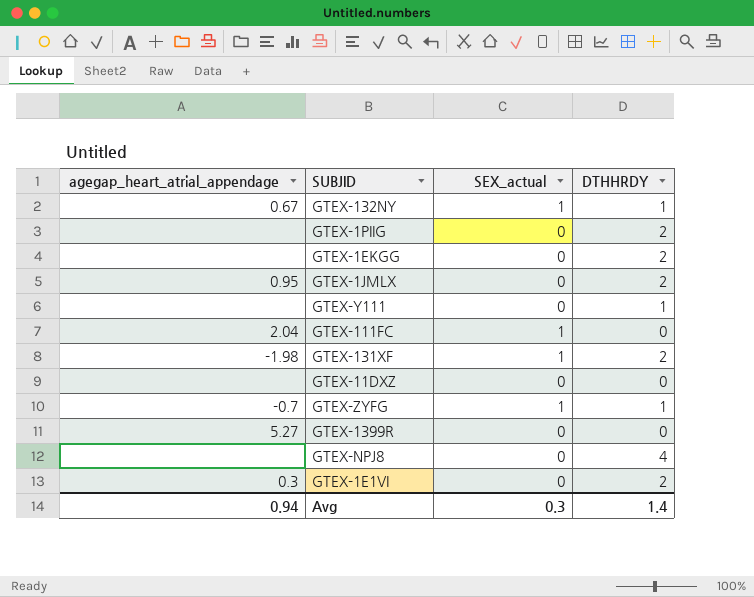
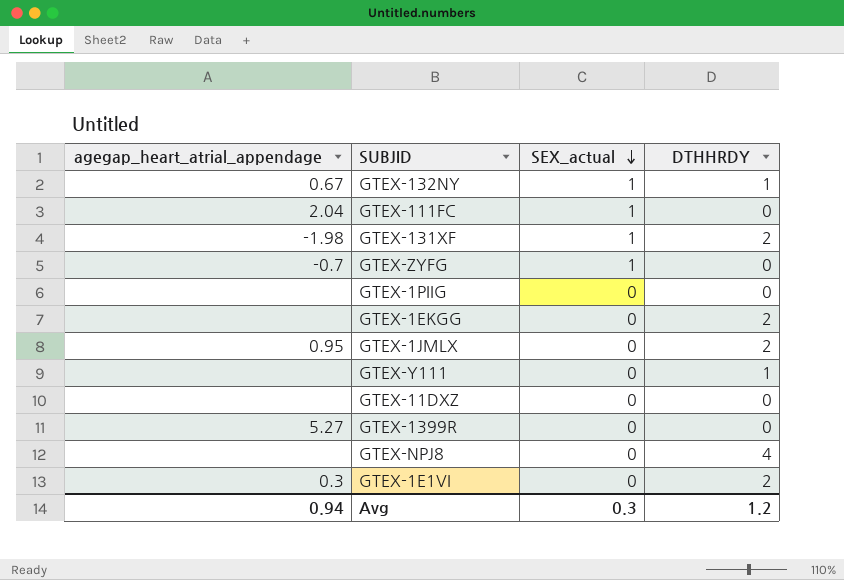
row order: none -> SEX_actual descending
GTEX-ZYFG | DTHHRDY: 1 -> 0
GTEX-1PIIG | DTHHRDY: 2 -> 0
Avg | DTHHRDY: 1.4 -> 1.2

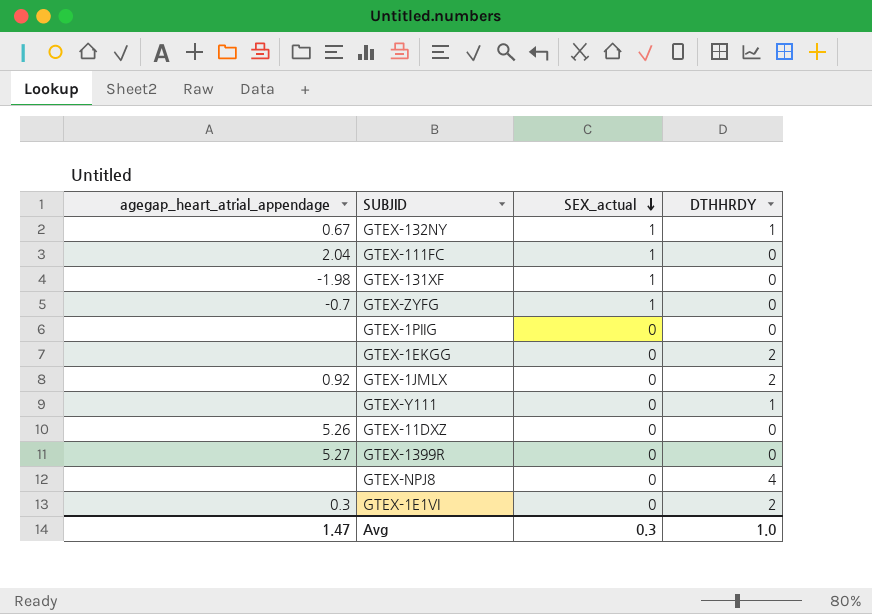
GTEX-131XF | DTHHRDY: 2 -> 0
GTEX-1JMLX | agegap_heart_atrial_appendage: 0.95 -> 0.92
GTEX-11DXZ | agegap_heart_atrial_appendage: none -> 5.26
Avg | agegap_heart_atrial_appendage: 0.94 -> 1.47
Avg | DTHHRDY: 1.2 -> 1.0

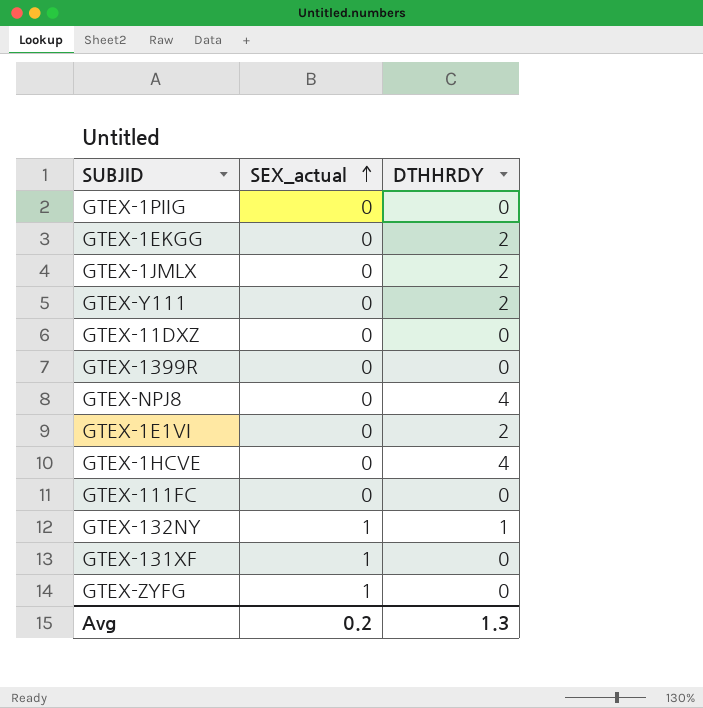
row order: SEX_actual descending -> SEX_actual ascending
column agegap_heart_atrial_appendage | position: 1 -> none
GTEX-Y111 | DTHHRDY: 1 -> 2
row GTEX-1HCVE: none -> 0 | 4
GTEX-111FC | SEX_actual: 1 -> 0
Avg | SEX_actual: 0.3 -> 0.2
Avg | DTHHRDY: 1.0 -> 1.3

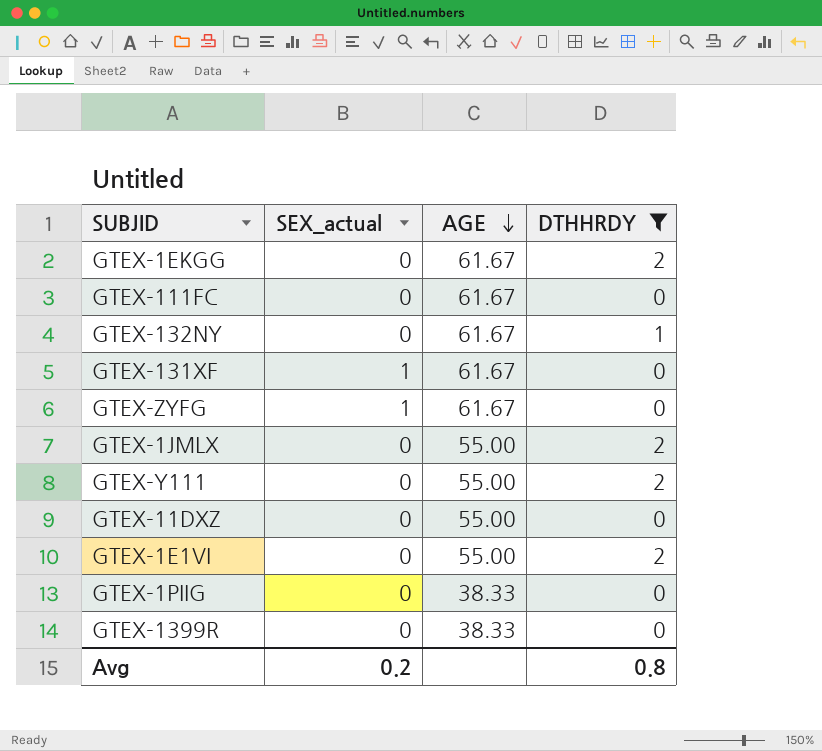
filter: none -> DTHHRDY != 4
row order: SEX_actual ascending -> AGE descending
column AGE | position: none -> 3
GTEX-132NY | SEX_actual: 1 -> 0
Avg | DTHHRDY: 1.3 -> 0.8

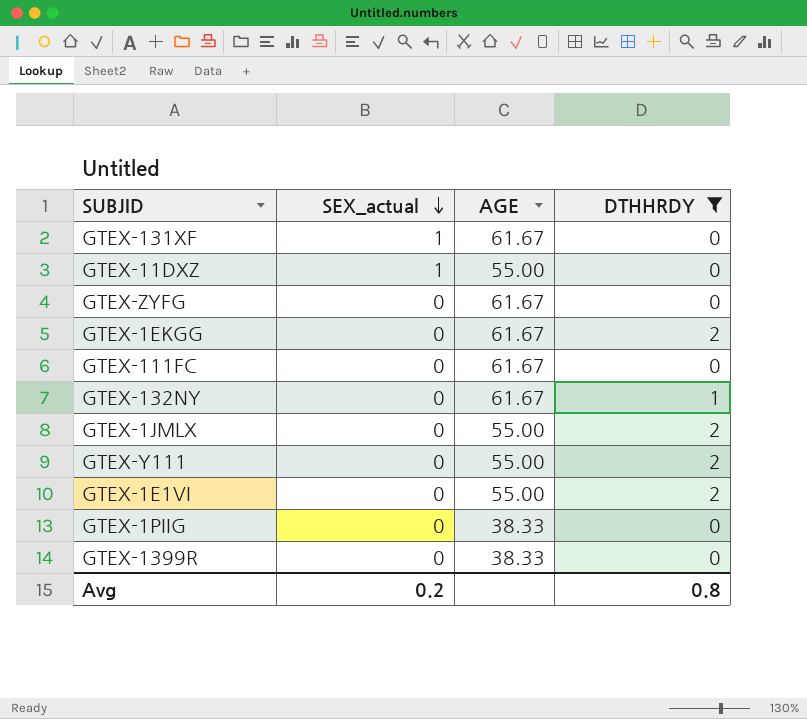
row order: AGE descending -> SEX_actual descending
GTEX-11DXZ | SEX_actual: 0 -> 1
GTEX-ZYFG | SEX_actual: 1 -> 0

